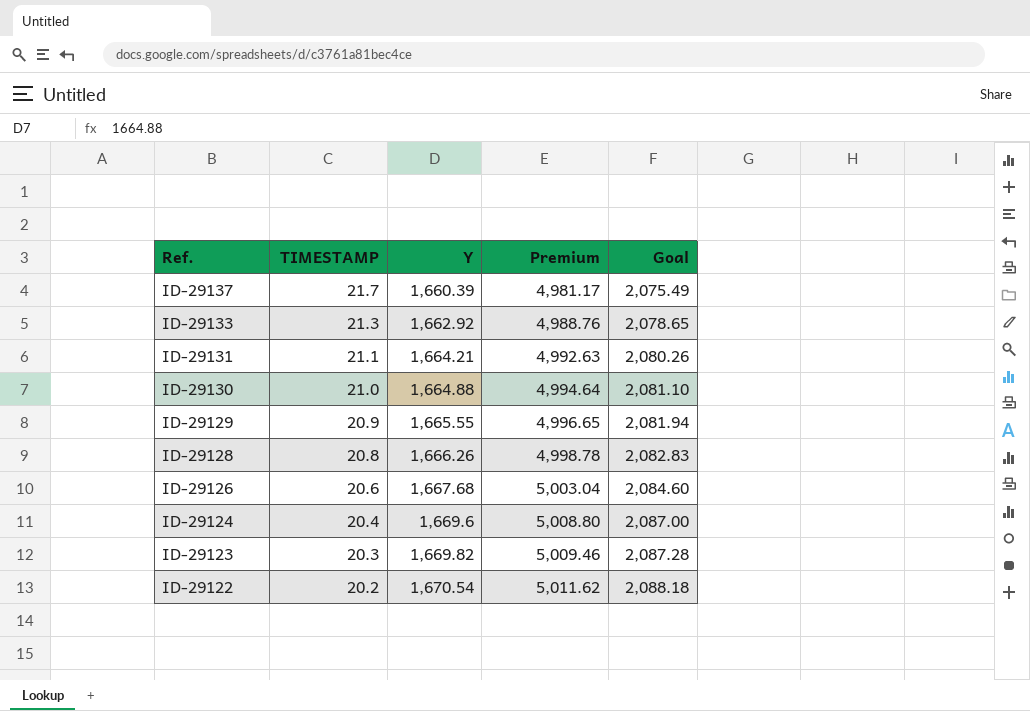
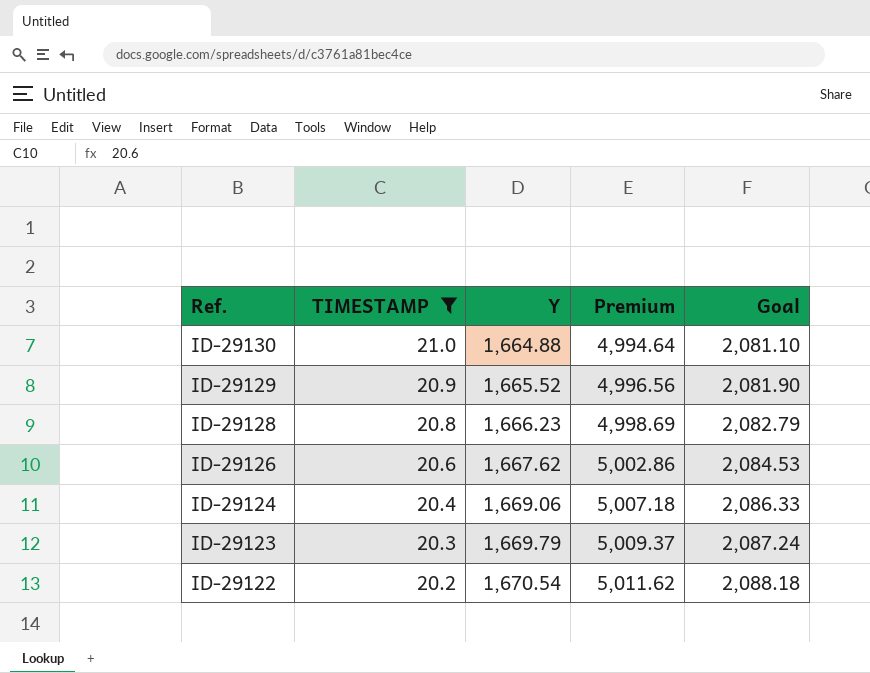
filter: none -> TIMESTAMP <= 21.0
ID-29129 | Y: 1,665.55 -> 1,665.52
ID-29129 | Premium: 4,996.65 -> 4,996.56
ID-29129 | Goal: 2,081.94 -> 2,081.90
ID-29128 | Y: 1,666.26 -> 1,666.23
ID-29128 | Premium: 4,998.78 -> 4,998.69
ID-29128 | Goal: 2,082.83 -> 2,082.79
ID-29126 | Y: 1,667.68 -> 1,667.62
ID-29126 | Premium: 5,003.04 -> 5,002.86
ID-29126 | Goal: 2,084.60 -> 2,084.53
ID-29124 | Y: 1,669.6 -> 1,669.06
ID-29124 | Premium: 5,008.80 -> 5,007.18
ID-29124 | Goal: 2,087.00 -> 2,086.33
ID-29123 | Y: 1,669.82 -> 1,669.79
ID-29123 | Premium: 5,009.46 -> 5,009.37
ID-29123 | Goal: 2,087.28 -> 2,087.24

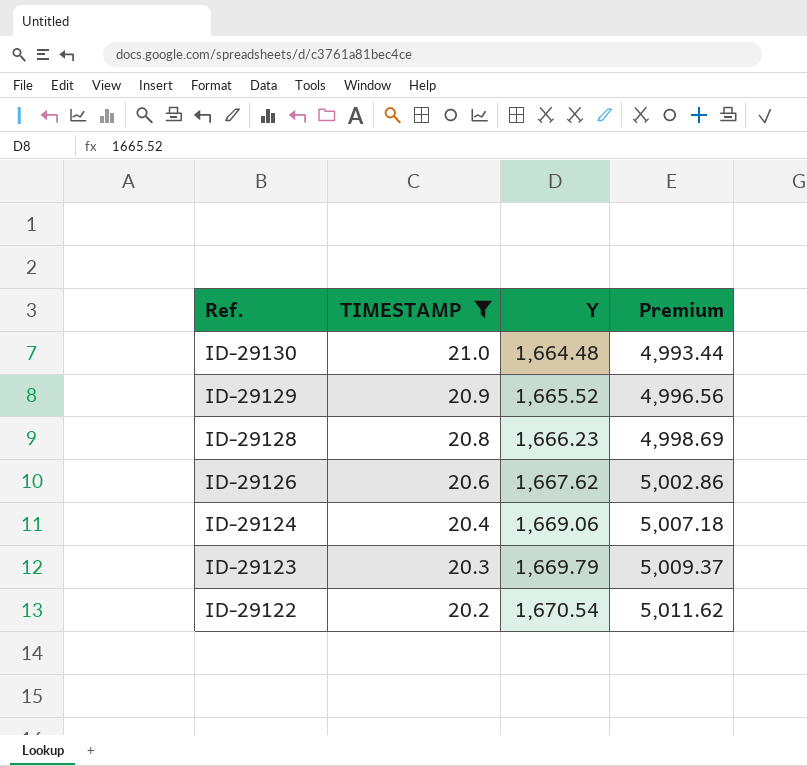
column Goal | formula: [Y] * 1.25 -> none
ID-29130 | Y: 1,664.88 -> 1,664.48
ID-29130 | Premium: 4,994.64 -> 4,993.44

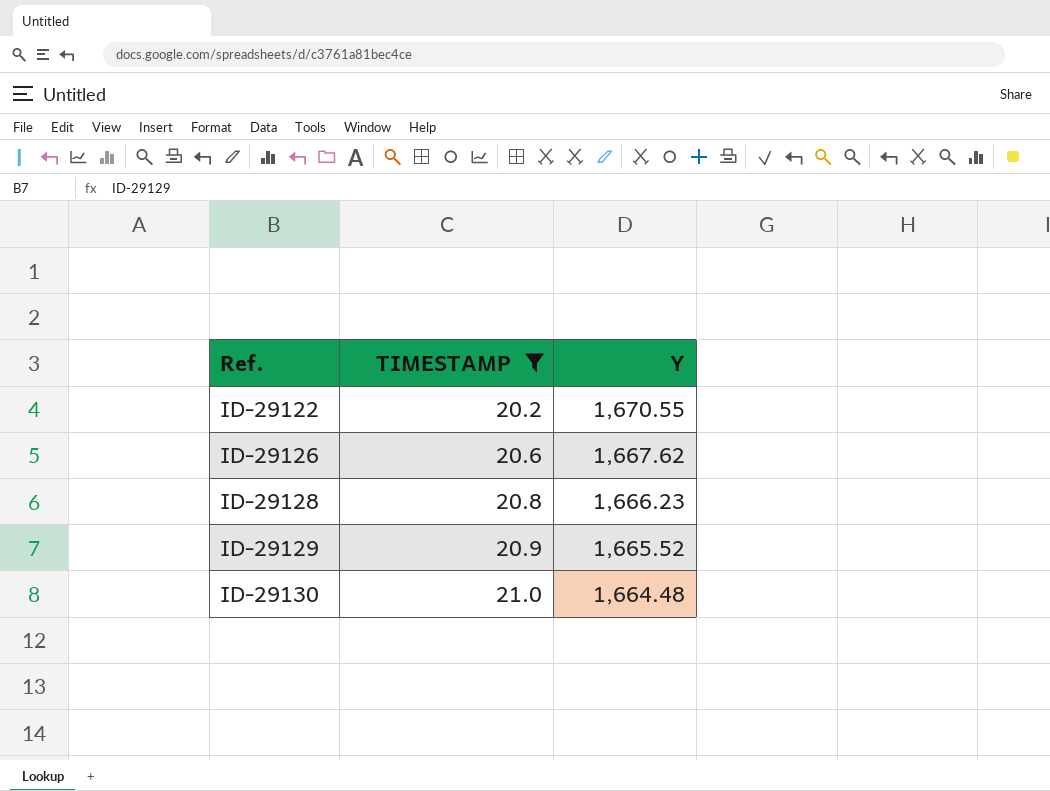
row order: Ref. descending -> Ref. ascending
column Premium | formula: [Y] * 3 -> none
row ID-29124: 20.4 | 1,669.06 | 5,007.18 -> none
row ID-29123: 20.3 | 1,669.79 | 5,009.37 -> none
ID-29122 | Y: 1,670.54 -> 1,670.55

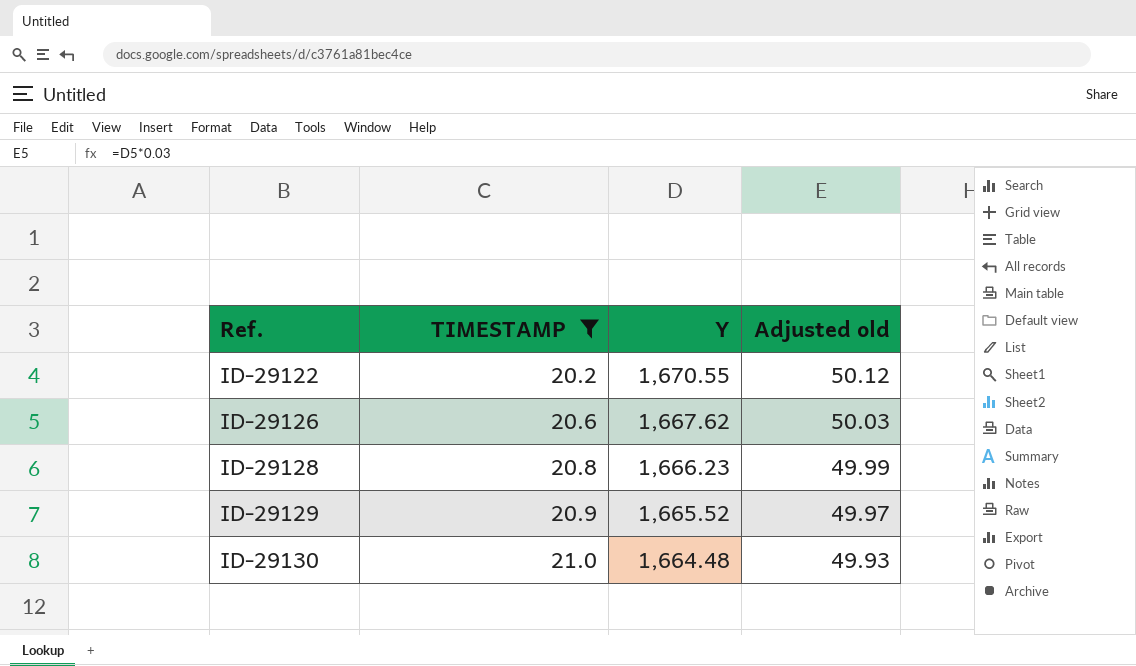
column Adjusted old | formula: none -> [Y] * 0.03

